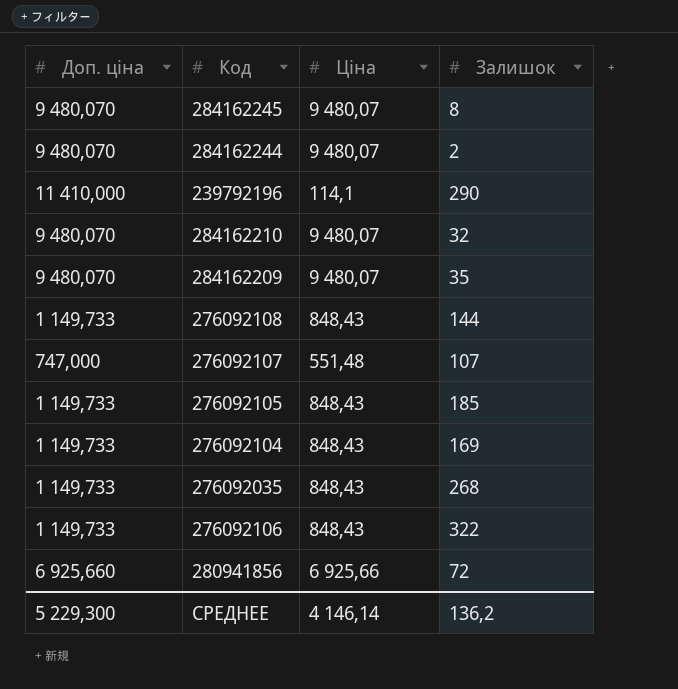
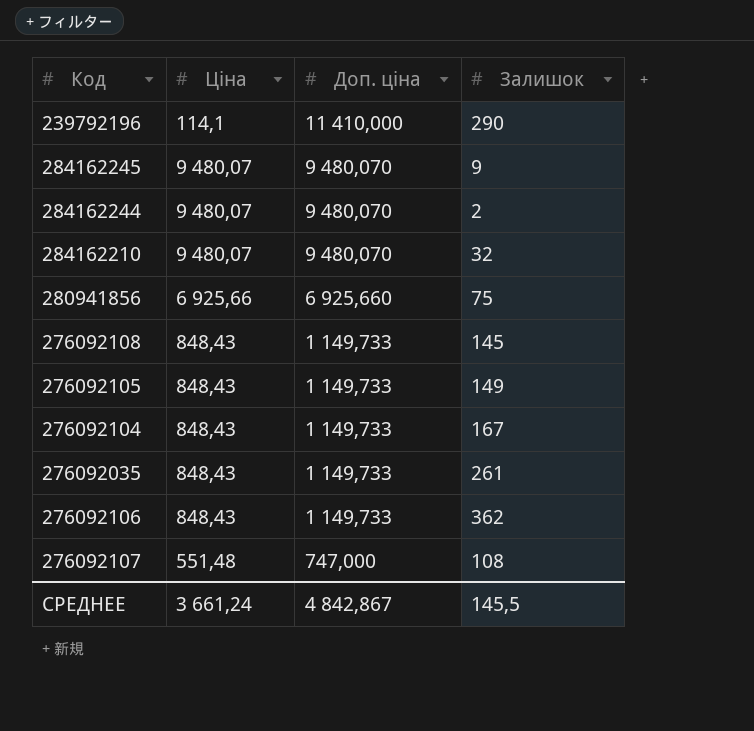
row order: none -> Доп. ціна descending
column Доп. ціна | position: 1 -> 3
row 284162209: 9 480,070 | 9 480,07 | 35 -> none
284162245 | Залишок: 8 -> 9
280941856 | Залишок: 72 -> 75
276092108 | Залишок: 144 -> 145
276092105 | Залишок: 185 -> 149
276092104 | Залишок: 169 -> 167
276092035 | Залишок: 268 -> 261
276092106 | Залишок: 322 -> 362
276092107 | Залишок: 107 -> 108
СРЕДНЕЕ | Ціна: 4 146,14 -> 3 661,24
СРЕДНЕЕ | Доп. ціна: 5 229,300 -> 4 842,867
СРЕДНЕЕ | Залишок: 136,2 -> 145,5

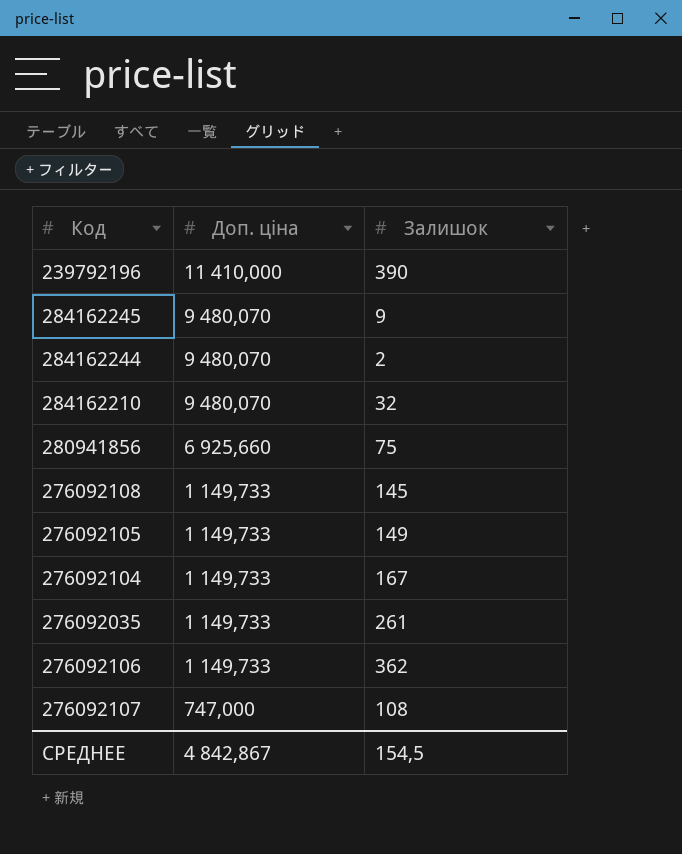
column Ціна | position: 2 -> none
239792196 | Залишок: 290 -> 390
СРЕДНЕЕ | Залишок: 145,5 -> 154,5

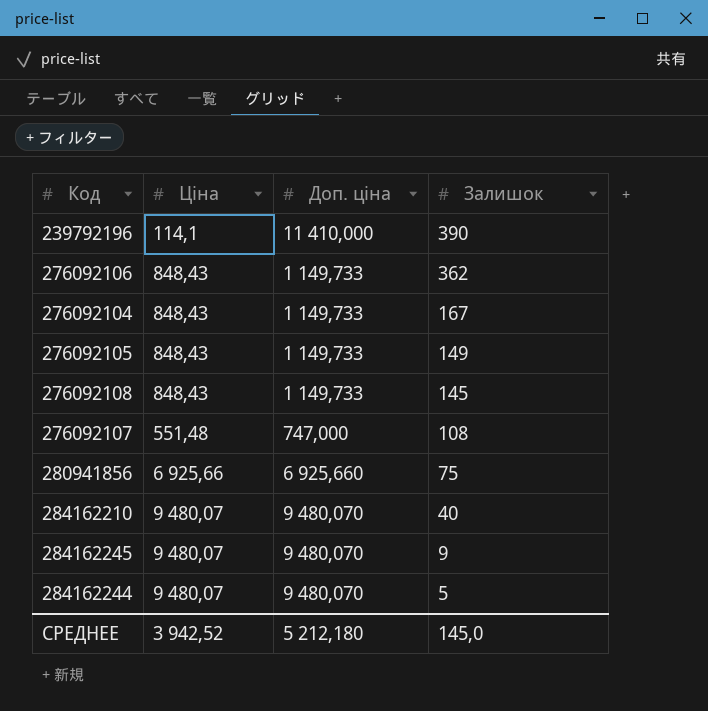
row order: Доп. ціна descending -> Залишок descending
column Ціна | position: none -> 2
row 276092035: 1 149,733 | 261 -> none
284162210 | Залишок: 32 -> 40
284162244 | Залишок: 2 -> 5
СРЕДНЕЕ | Доп. ціна: 4 842,867 -> 5 212,180
СРЕДНЕЕ | Залишок: 154,5 -> 145,0

